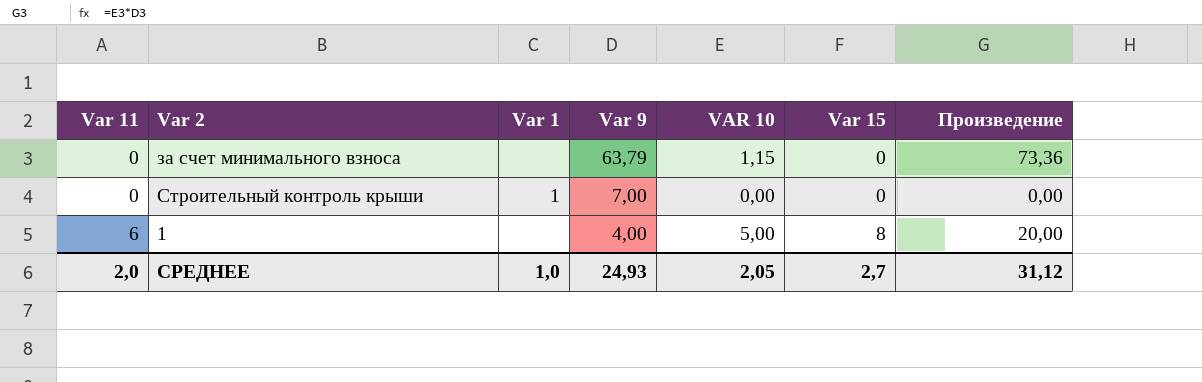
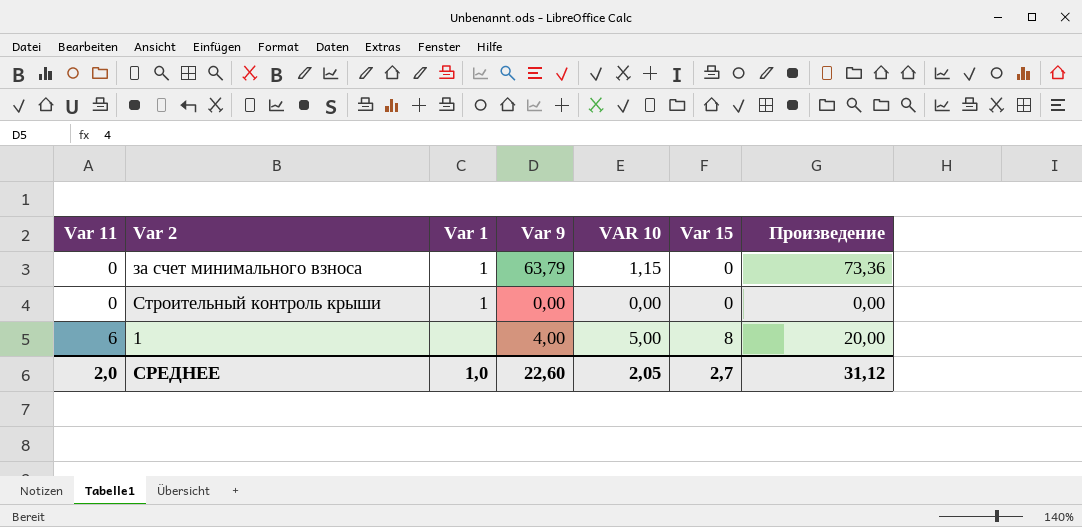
за счет минимального взноса | Var 1: none -> 1
Строительный контроль крыши | Var 9: 7,00 -> 0,00
СРЕДНЕЕ | Var 9: 24,93 -> 22,60

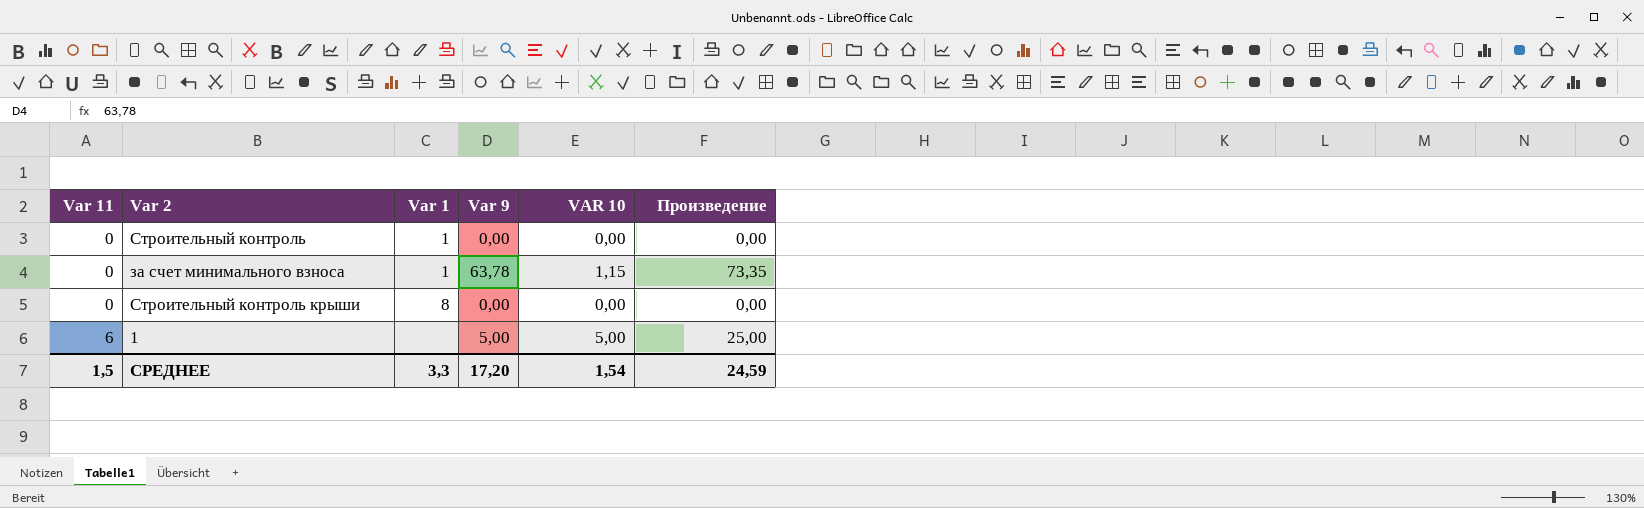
column Var 15 | position: 6 -> none
row Строительный контроль: none -> 0 | 1 | 0,00 | 0,00 | 0,00
за счет минимального взноса | Var 9: 63,79 -> 63,78
за счет минимального взноса | Произведение: 73,36 -> 73,35
Строительный контроль крыши | Var 1: 1 -> 8
1 | Var 9: 4,00 -> 5,00
1 | Произведение: 20,00 -> 25,00
СРЕДНЕЕ | Var 11: 2,0 -> 1,5
СРЕДНЕЕ | Var 1: 1,0 -> 3,3
СРЕДНЕЕ | Var 9: 22,60 -> 17,20
СРЕДНЕЕ | VAR 10: 2,05 -> 1,54
СРЕДНЕЕ | Произведение: 31,12 -> 24,59

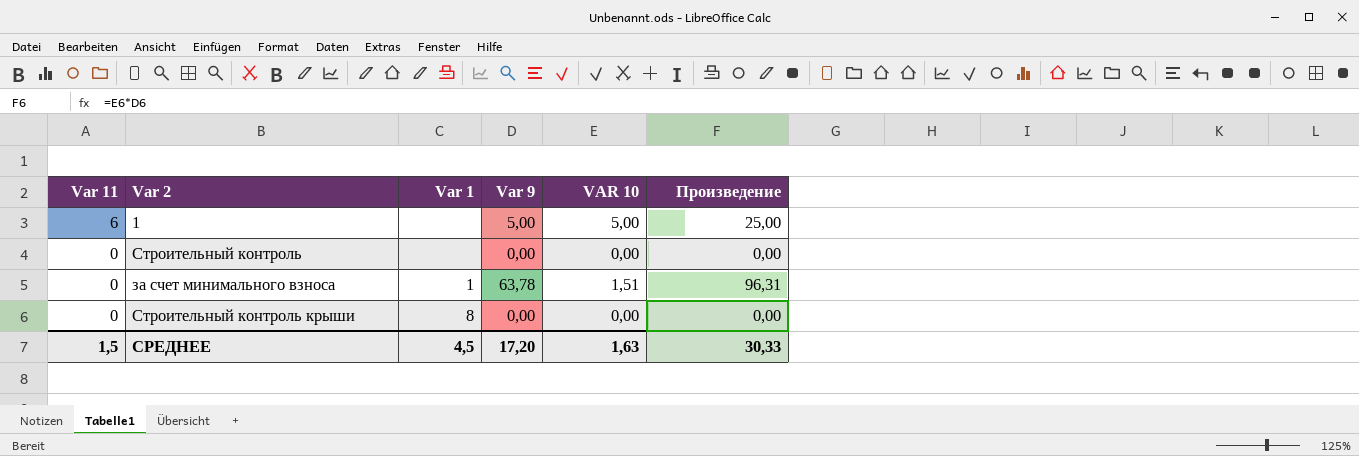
row order: Var 11 ascending -> Var 11 descending
Строительный контроль | Var 1: 1 -> none
за счет минимального взноса | VAR 10: 1,15 -> 1,51
за счет минимального взноса | Произведение: 73,35 -> 96,31
СРЕДНЕЕ | Var 1: 3,3 -> 4,5
СРЕДНЕЕ | VAR 10: 1,54 -> 1,63
СРЕДНЕЕ | Произведение: 24,59 -> 30,33

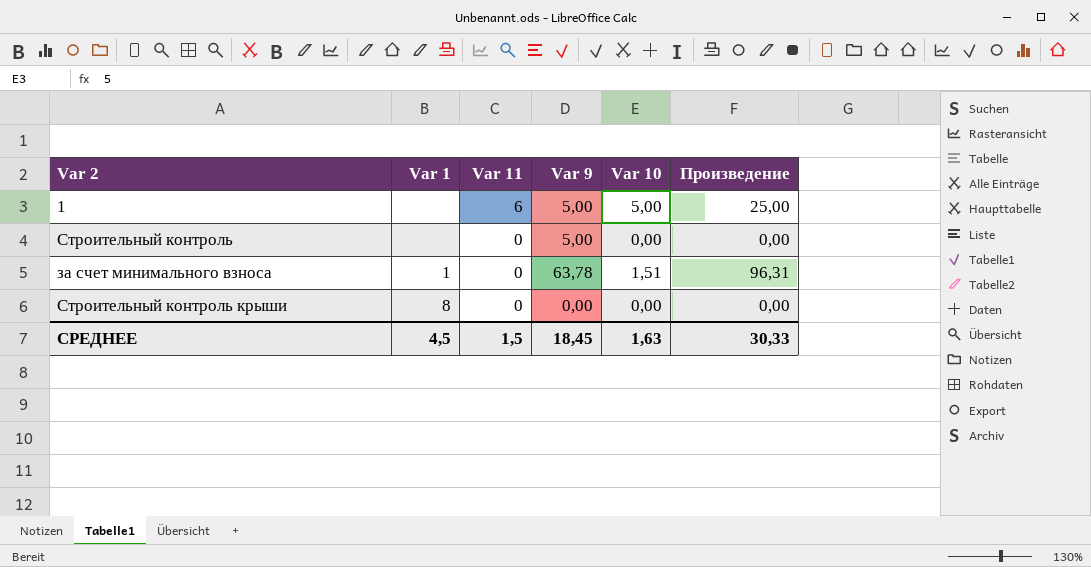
column Var 11 | position: 1 -> 3
column name: VAR 10 -> Var 10
Строительный контроль | Var 9: 0,00 -> 5,00
СРЕДНЕЕ | Var 9: 17,20 -> 18,45

